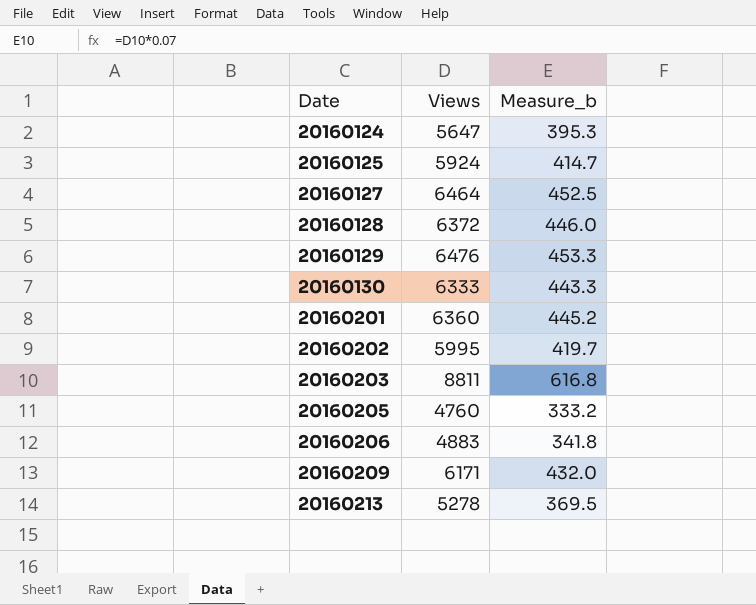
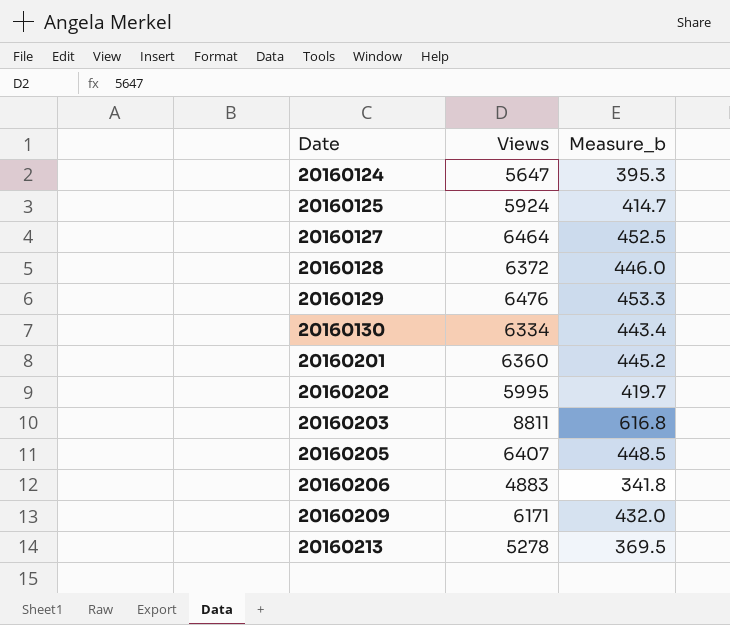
20160130 | Views: 6333 -> 6334
20160130 | Measure_b: 443.3 -> 443.4
20160205 | Views: 4760 -> 6407
20160205 | Measure_b: 333.2 -> 448.5

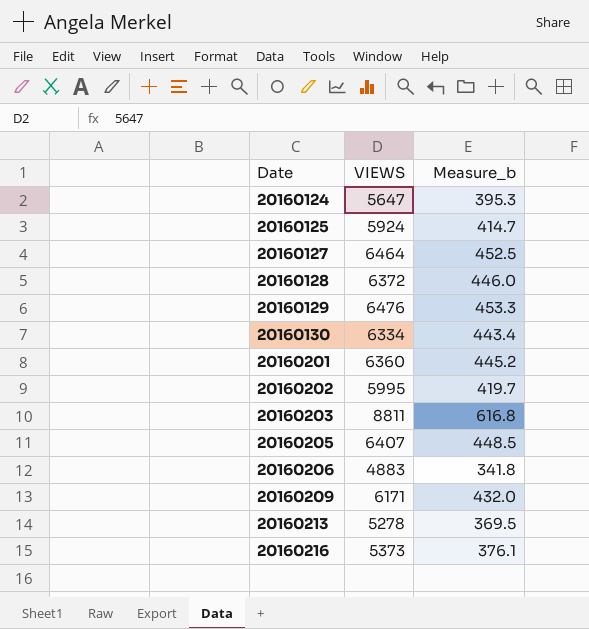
column name: Views -> VIEWS
row 20160216: none -> 5373 | 376.1

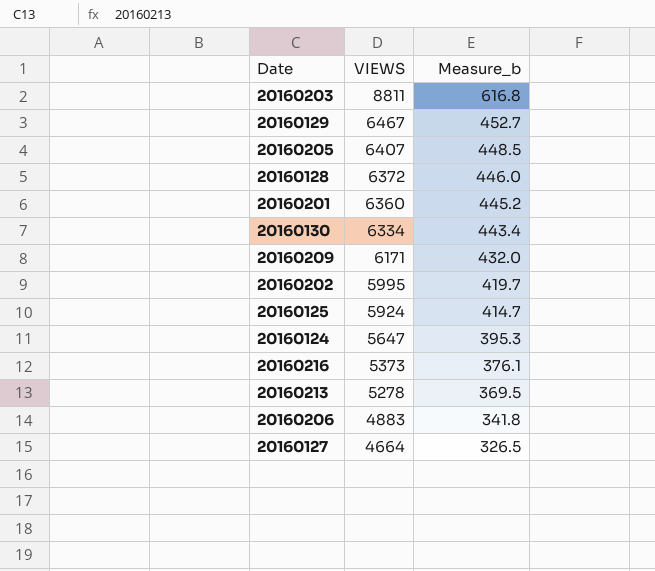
row order: Date ascending -> VIEWS descending
20160129 | VIEWS: 6476 -> 6467
20160129 | Measure_b: 453.3 -> 452.7
20160127 | VIEWS: 6464 -> 4664
20160127 | Measure_b: 452.5 -> 326.5

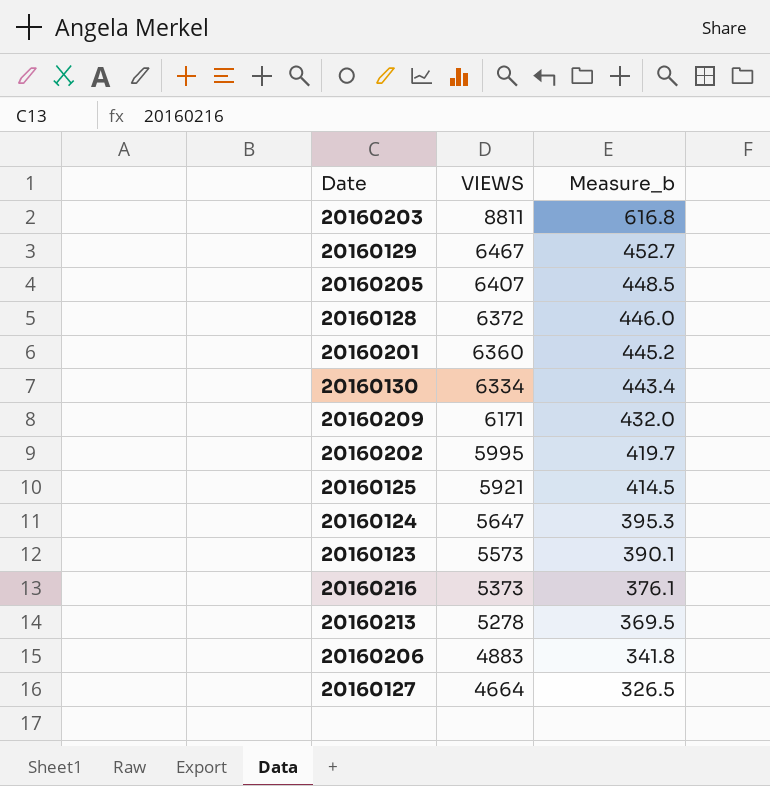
20160125 | VIEWS: 5924 -> 5921
20160125 | Measure_b: 414.7 -> 414.5
row 20160123: none -> 5573 | 390.1

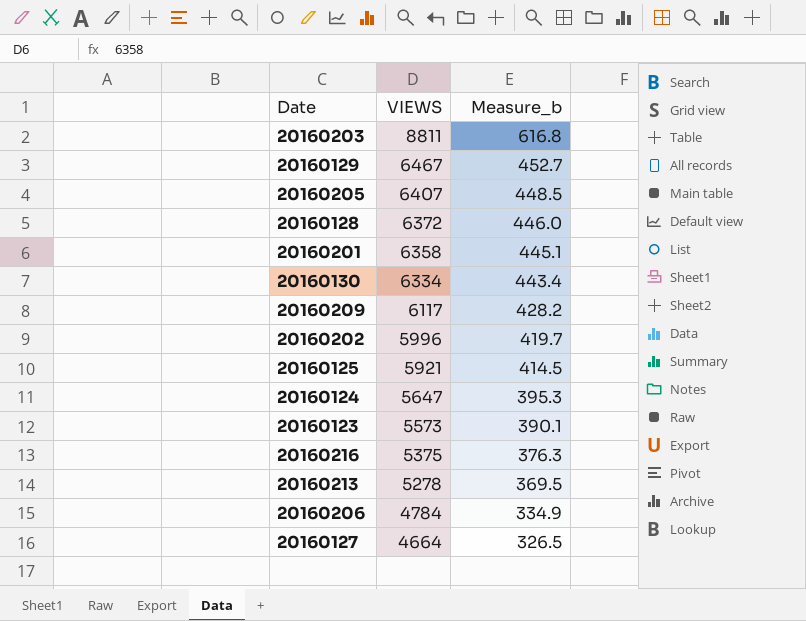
20160201 | VIEWS: 6360 -> 6358
20160201 | Measure_b: 445.2 -> 445.1
20160209 | VIEWS: 6171 -> 6117
20160209 | Measure_b: 432.0 -> 428.2
20160202 | VIEWS: 5995 -> 5996
20160216 | VIEWS: 5373 -> 5375
20160216 | Measure_b: 376.1 -> 376.3
20160206 | VIEWS: 4883 -> 4784
20160206 | Measure_b: 341.8 -> 334.9

